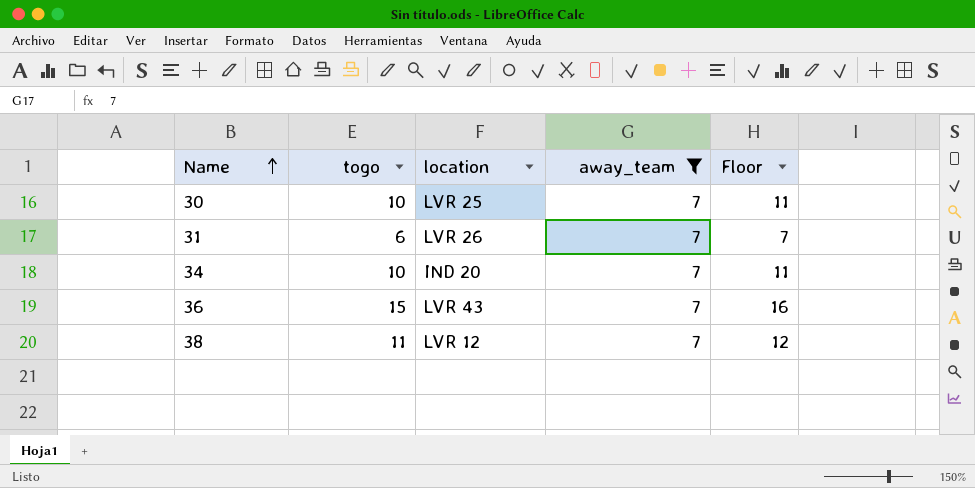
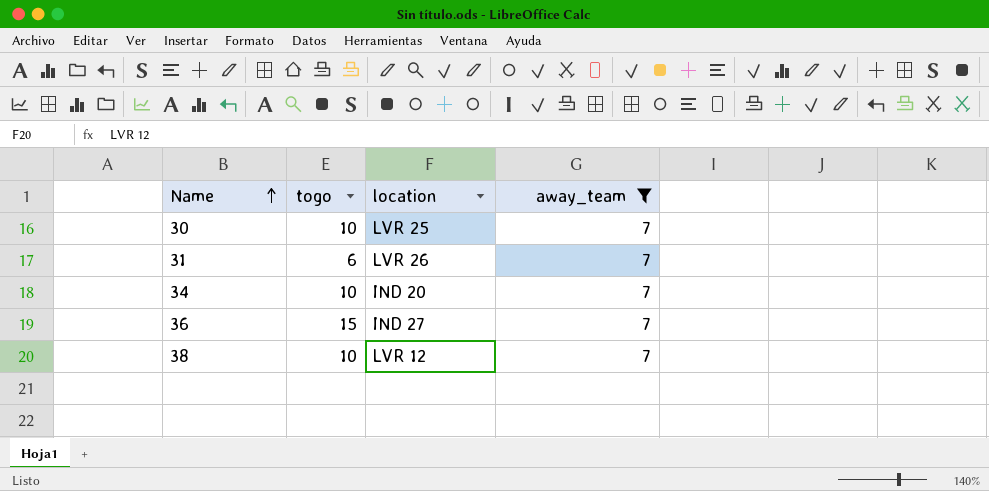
column Floor | formula: [togo] + 1 -> none
36 | location: LVR 43 -> IND 27
38 | togo: 11 -> 10

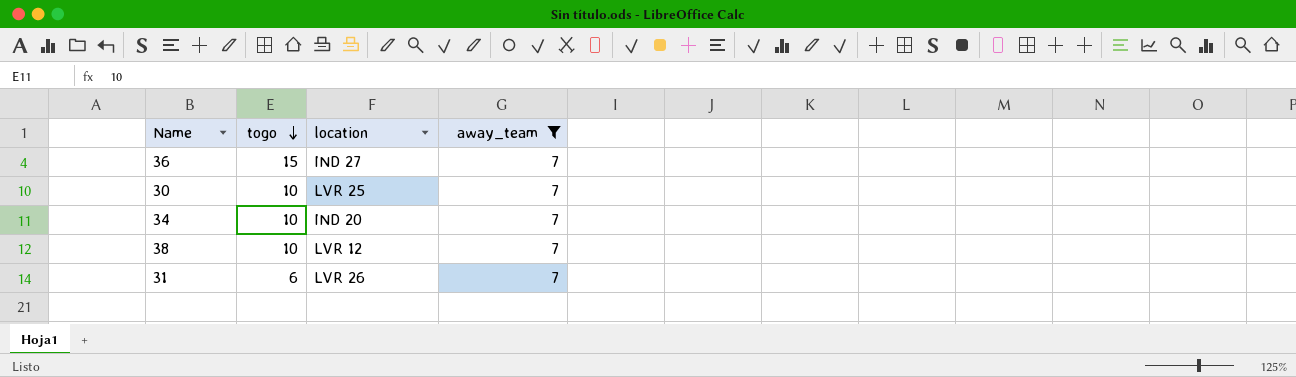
row order: Name ascending -> togo descending

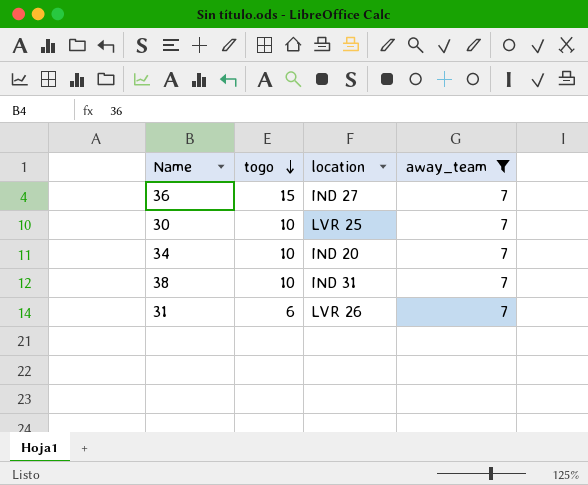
38 | location: LVR 12 -> IND 31

